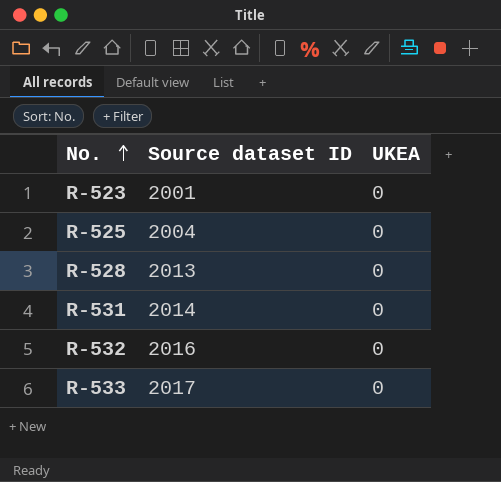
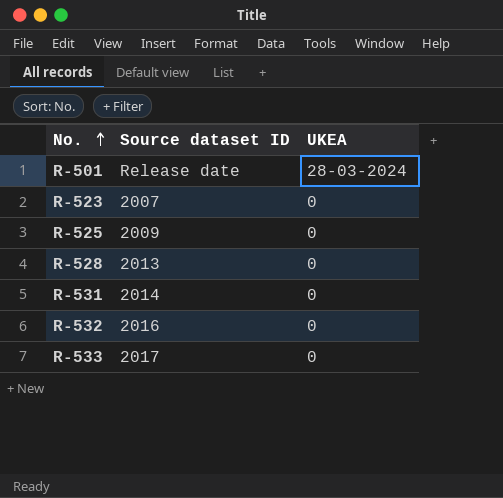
row R-501: none -> Release date | 28-03-2024
R-523 | Source dataset ID: 2001 -> 2007
R-525 | Source dataset ID: 2004 -> 2009

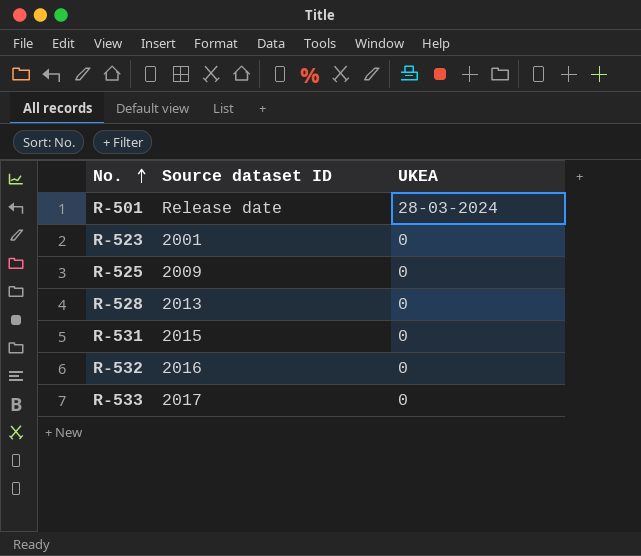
R-523 | Source dataset ID: 2007 -> 2001
R-531 | Source dataset ID: 2014 -> 2015

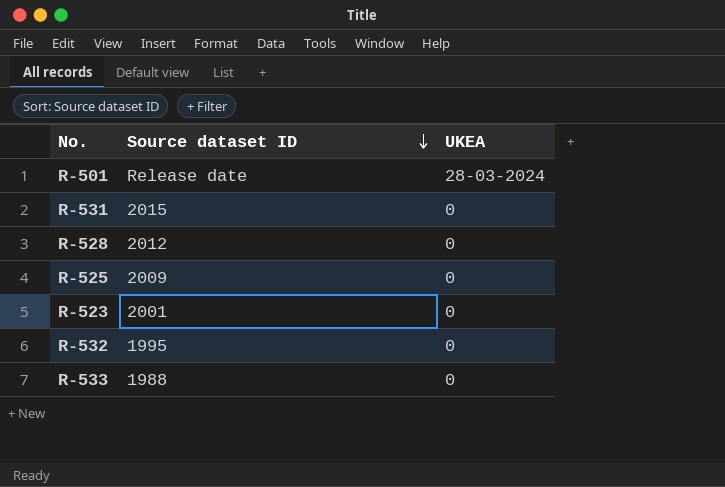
row order: No. ascending -> Source dataset ID descending
R-528 | Source dataset ID: 2013 -> 2012
R-532 | Source dataset ID: 2016 -> 1995
R-533 | Source dataset ID: 2017 -> 1988

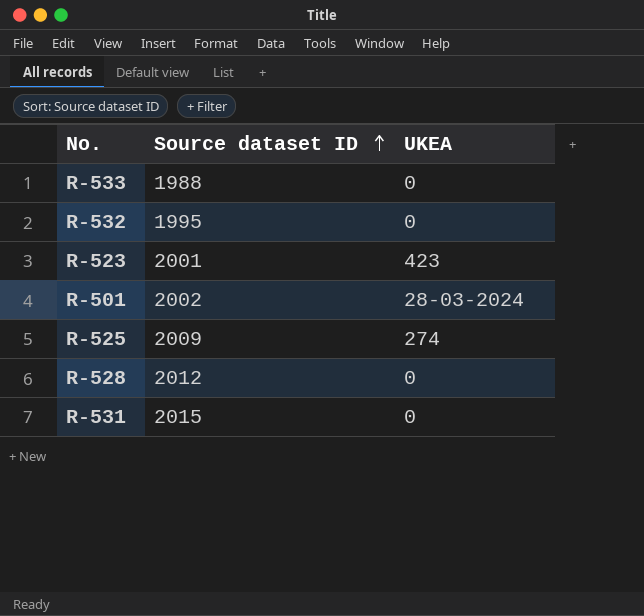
row order: Source dataset ID descending -> Source dataset ID ascending
R-523 | UKEA: 0 -> 423
R-501 | Source dataset ID: Release date -> 2002
R-525 | UKEA: 0 -> 274

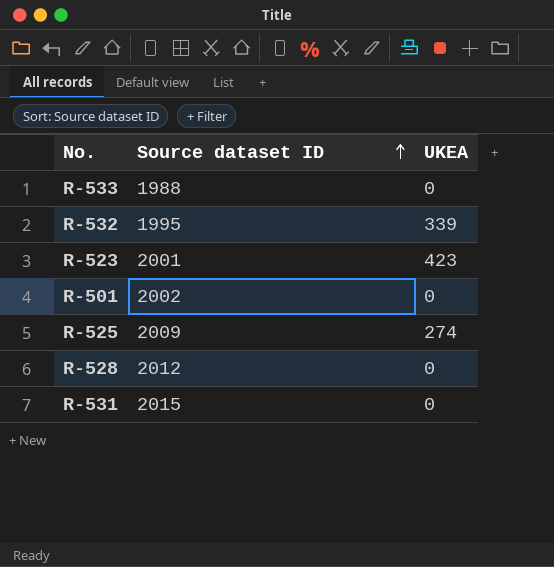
R-532 | UKEA: 0 -> 339
R-501 | UKEA: 28-03-2024 -> 0

